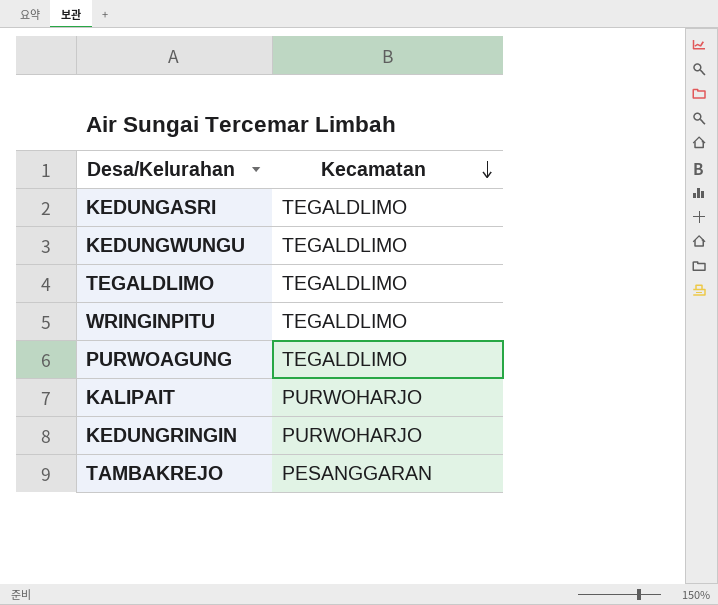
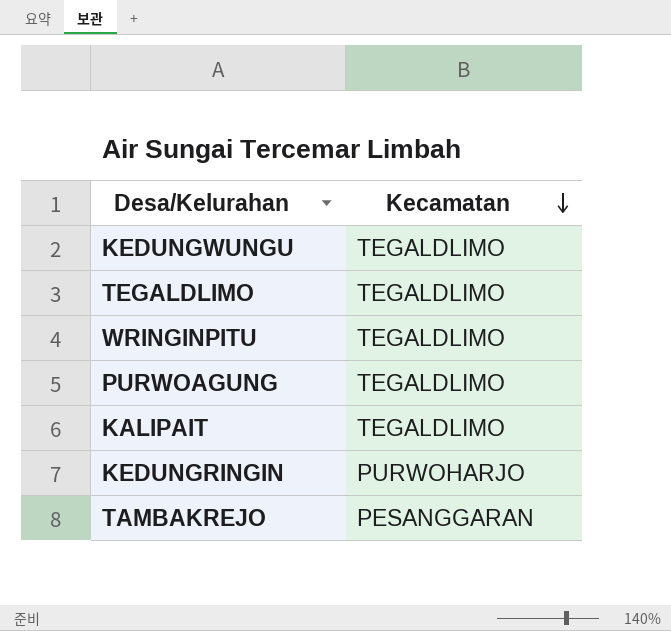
row KEDUNGASRI: TEGALDLIMO -> none
KALIPAIT | Kecamatan: PURWOHARJO -> TEGALDLIMO

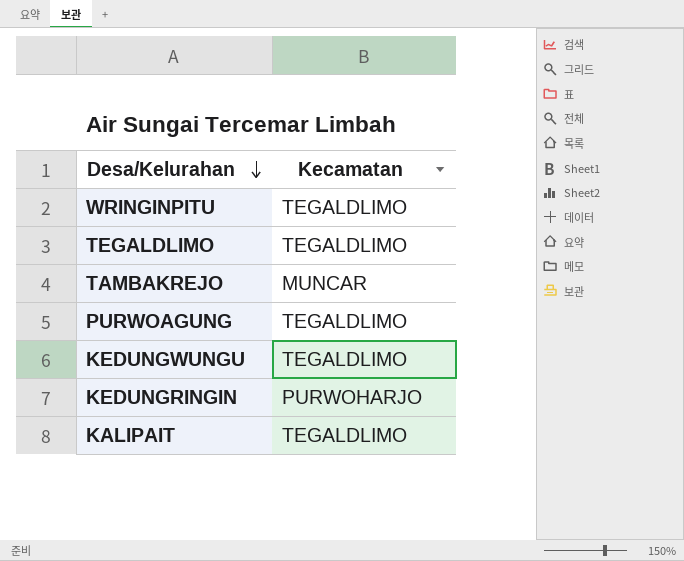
row order: Kecamatan descending -> Desa/Kelurahan descending
TAMBAKREJO | Kecamatan: PESANGGARAN -> MUNCAR

